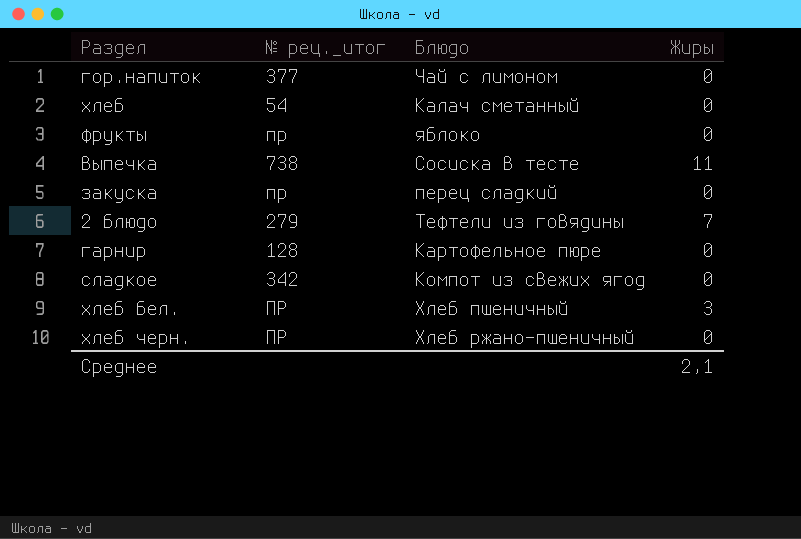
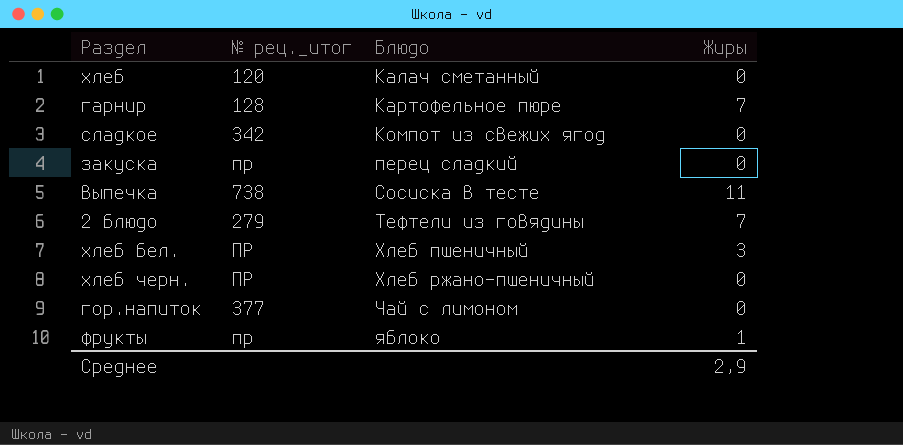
row order: none -> Блюдо ascending
хлеб | № рец._итог: 54 -> 120
гарнир | Жиры: 0 -> 7
фрукты | Жиры: 0 -> 1
Среднее | Жиры: 2,1 -> 2,9

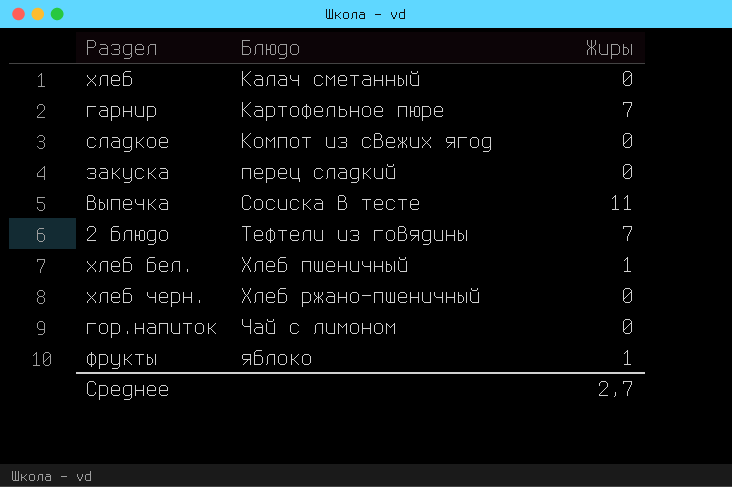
column № рец._итог | position: 2 -> none
хлеб бел. | Жиры: 3 -> 1
Среднее | Жиры: 2,9 -> 2,7

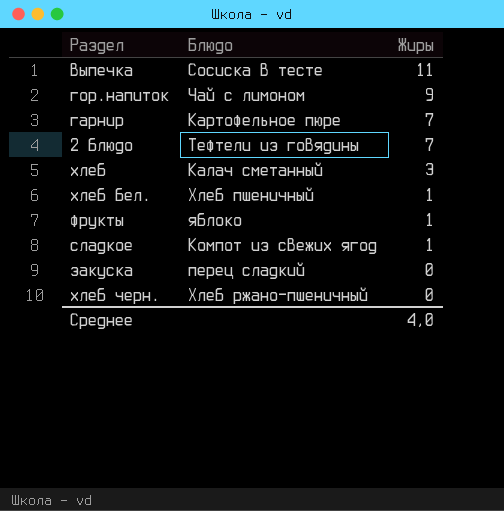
row order: Блюдо ascending -> Жиры descending
гор.напиток | Жиры: 0 -> 9
хлеб | Жиры: 0 -> 3
сладкое | Жиры: 0 -> 1
Среднее | Жиры: 2,7 -> 4,0

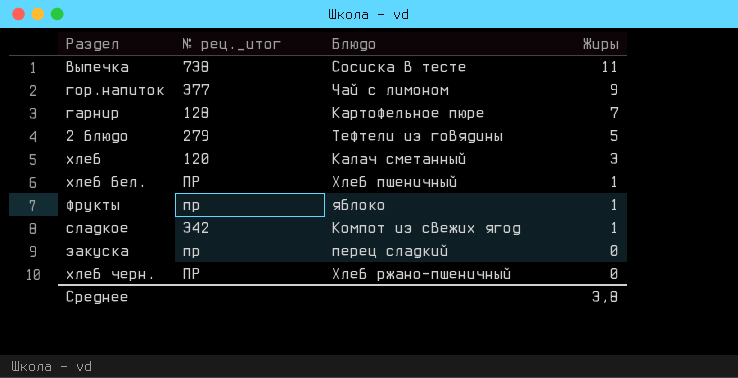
column № рец._итог | position: none -> 2
2 блюдо | Жиры: 7 -> 5
Среднее | Жиры: 4,0 -> 3,8

